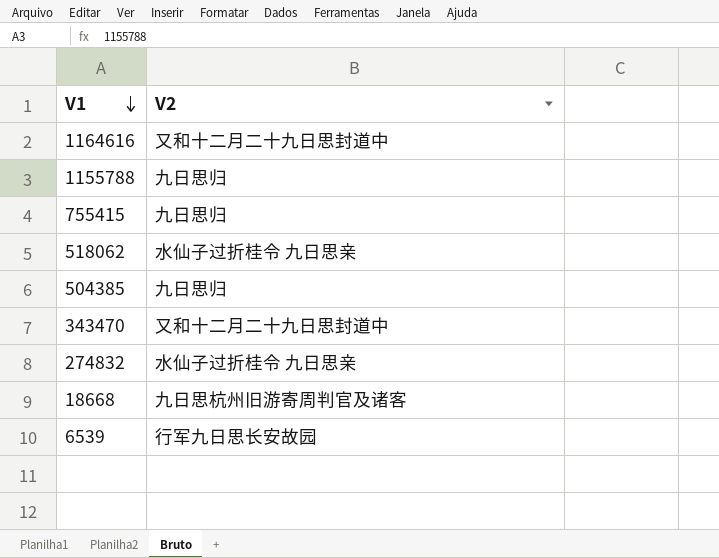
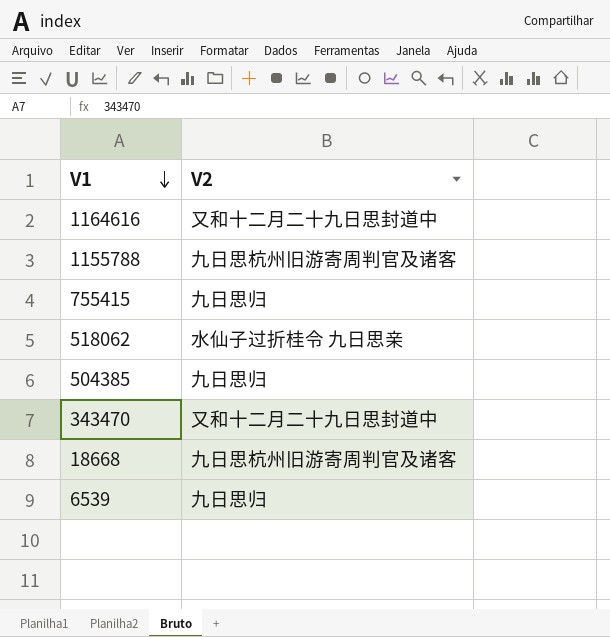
row 274832: 水仙子过折桂令 九日思亲 -> none
1155788 | V2: 九日思归 -> 九日思杭州旧游寄周判官及诸客
6539 | V2: 行军九日思长安故园 -> 九日思归

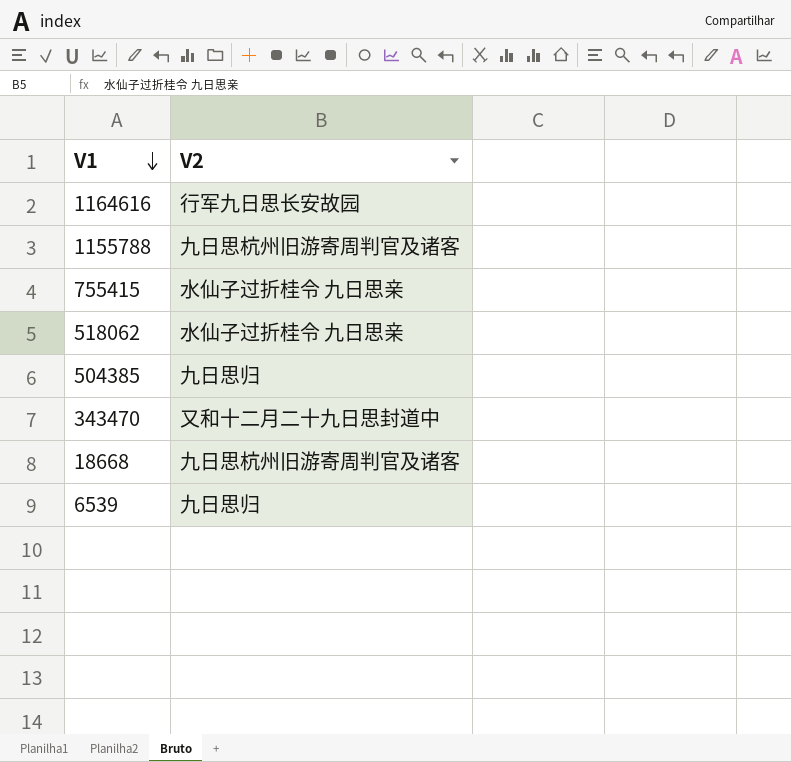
1164616 | V2: 又和十二月二十九日思封道中 -> 行军九日思长安故园
755415 | V2: 九日思归 -> 水仙子过折桂令 九日思亲

